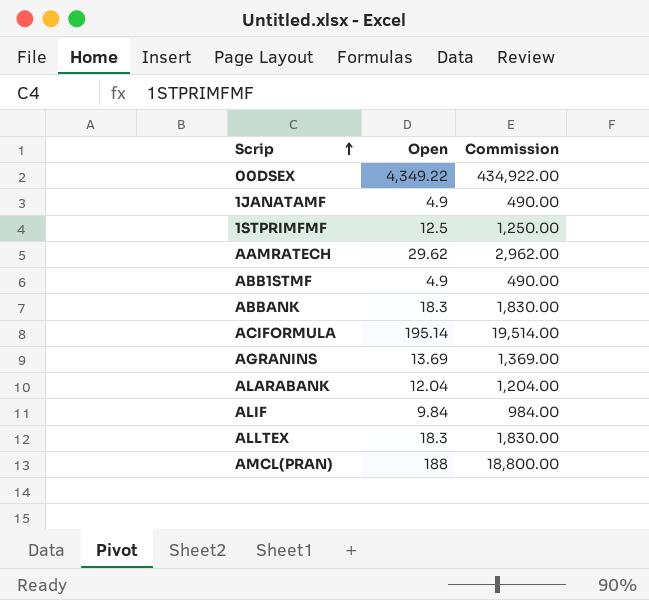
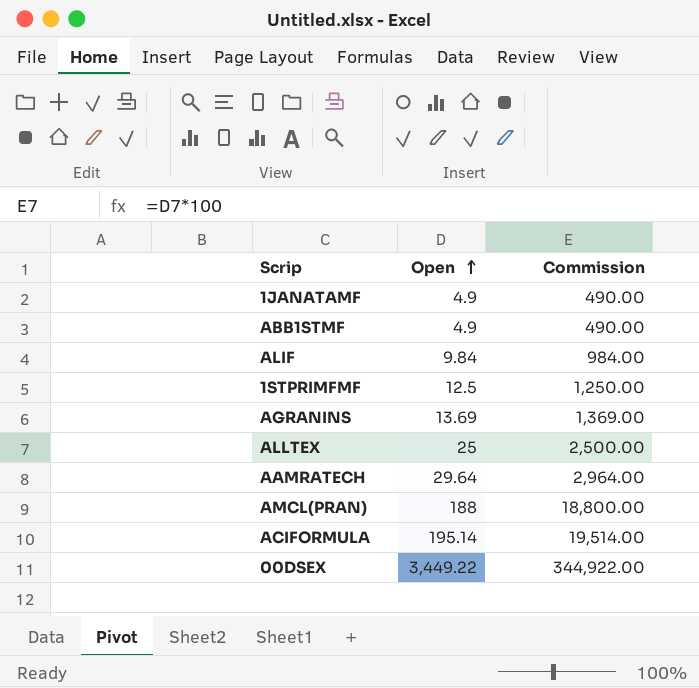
row order: Scrip ascending -> Open ascending
row ABBANK: 18.3 | 1,830.00 -> none
row ALARABANK: 12.04 | 1,204.00 -> none
ALLTEX | Open: 18.3 -> 25
ALLTEX | Commission: 1,830.00 -> 2,500.00
AAMRATECH | Open: 29.62 -> 29.64
AAMRATECH | Commission: 2,962.00 -> 2,964.00
00DSEX | Open: 4,349.22 -> 3,449.22
00DSEX | Commission: 434,922.00 -> 344,922.00

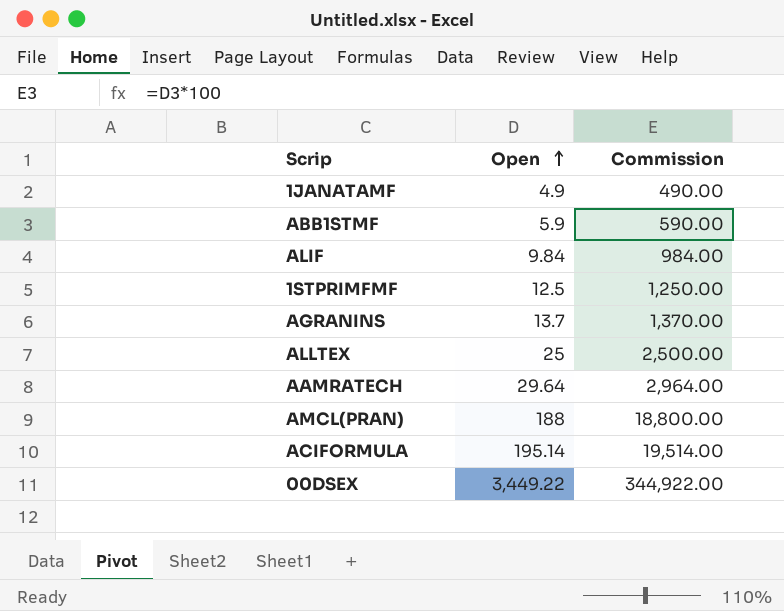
ABB1STMF | Open: 4.9 -> 5.9
ABB1STMF | Commission: 490.00 -> 590.00
AGRANINS | Open: 13.69 -> 13.7
AGRANINS | Commission: 1,369.00 -> 1,370.00

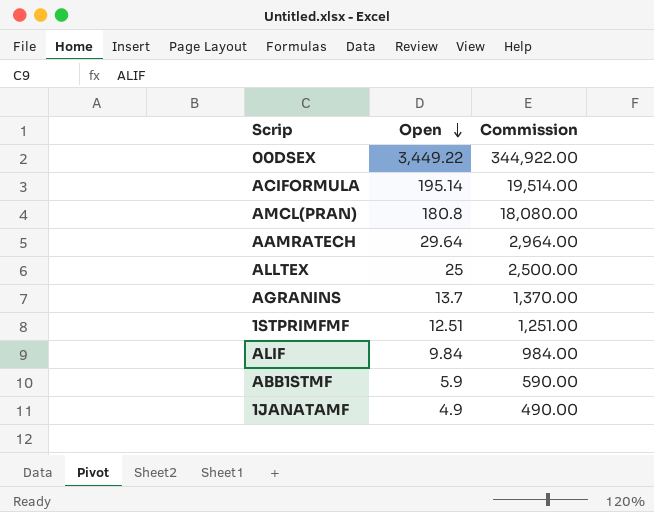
row order: Open ascending -> Open descending
AMCL(PRAN) | Open: 188 -> 180.8
AMCL(PRAN) | Commission: 18,800.00 -> 18,080.00
1STPRIMFMF | Open: 12.5 -> 12.51
1STPRIMFMF | Commission: 1,250.00 -> 1,251.00

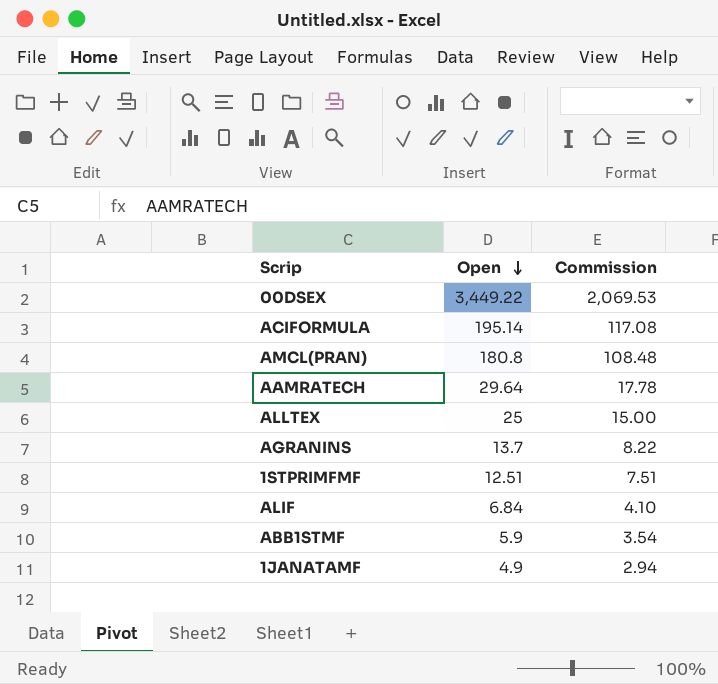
column Commission | formula: [Open] * 100 -> [Open] * 0.6
ALIF | Open: 9.84 -> 6.84

